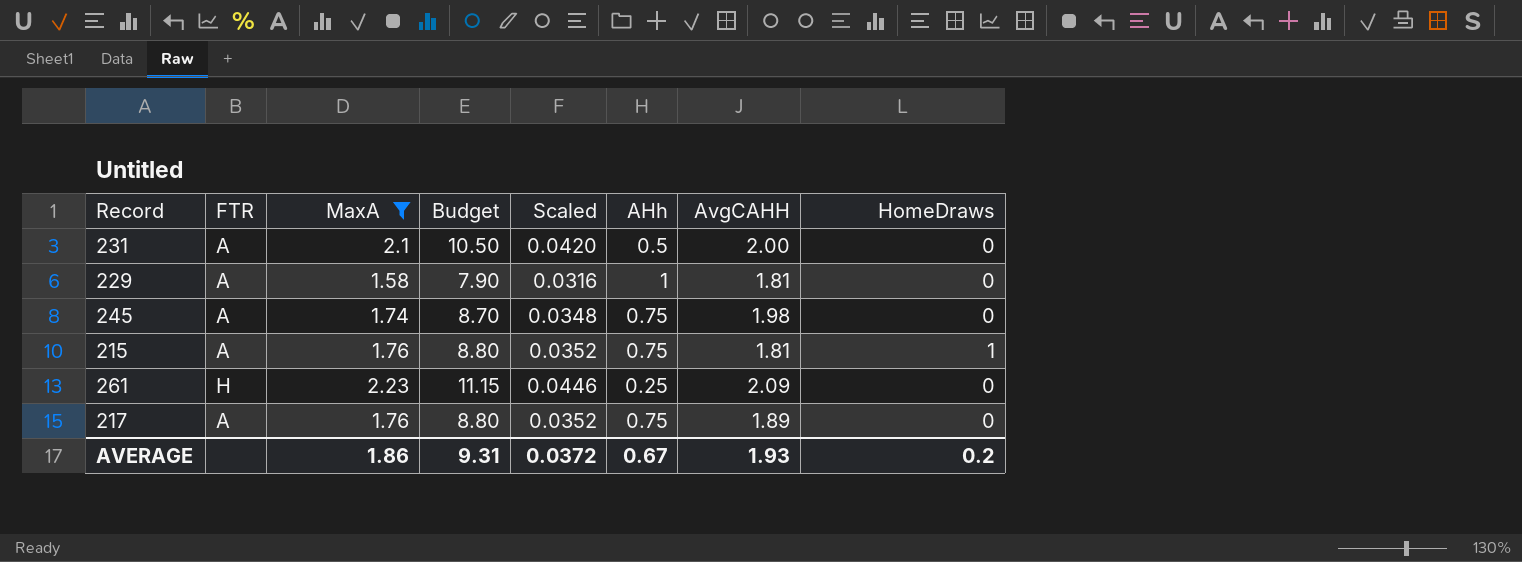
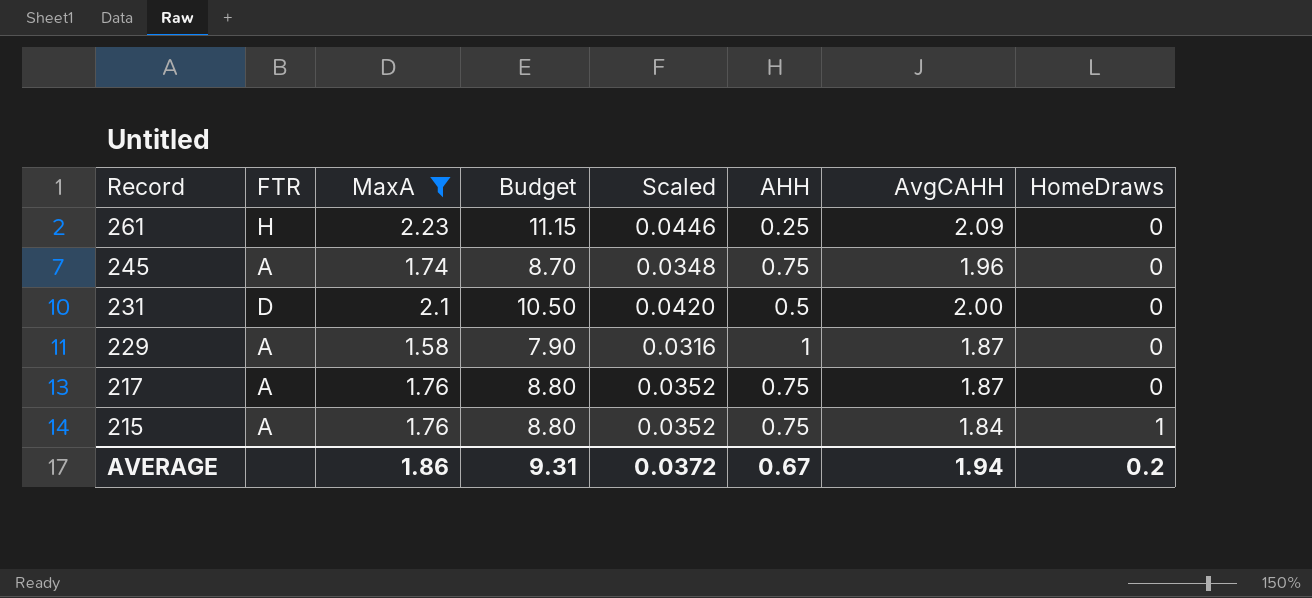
row order: none -> Record descending
column name: AHh -> AHH
245 | AvgCAHH: 1.98 -> 1.96
231 | FTR: A -> D
229 | AvgCAHH: 1.81 -> 1.87
217 | AvgCAHH: 1.89 -> 1.87
215 | AvgCAHH: 1.81 -> 1.84
AVERAGE | AvgCAHH: 1.93 -> 1.94

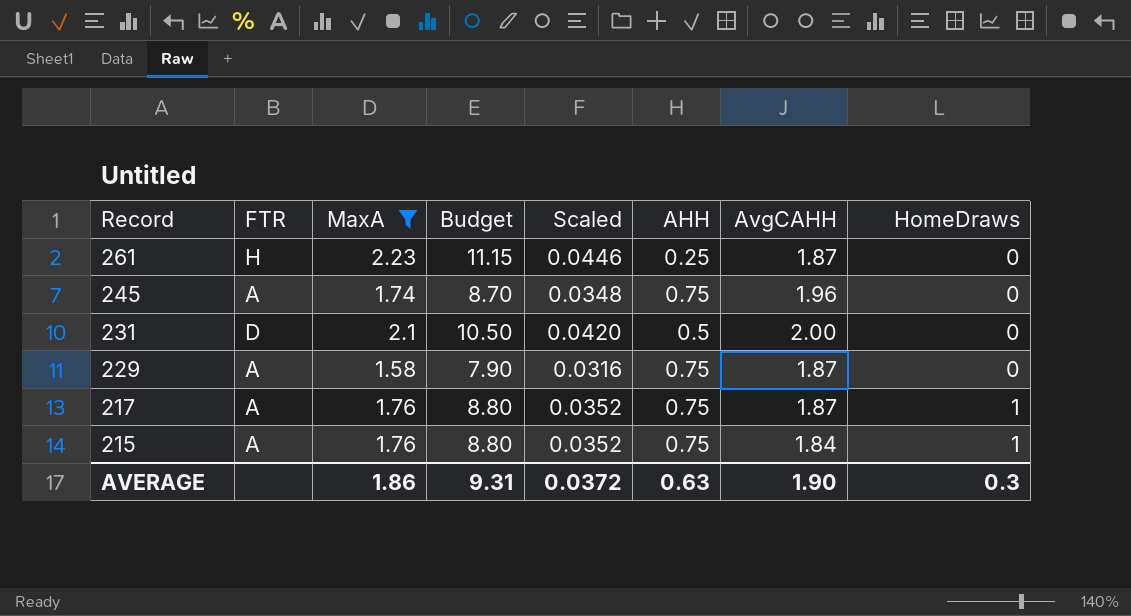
261 | AvgCAHH: 2.09 -> 1.87
229 | AHH: 1 -> 0.75
217 | HomeDraws: 0 -> 1
AVERAGE | AHH: 0.67 -> 0.63
AVERAGE | AvgCAHH: 1.94 -> 1.90
AVERAGE | HomeDraws: 0.2 -> 0.3

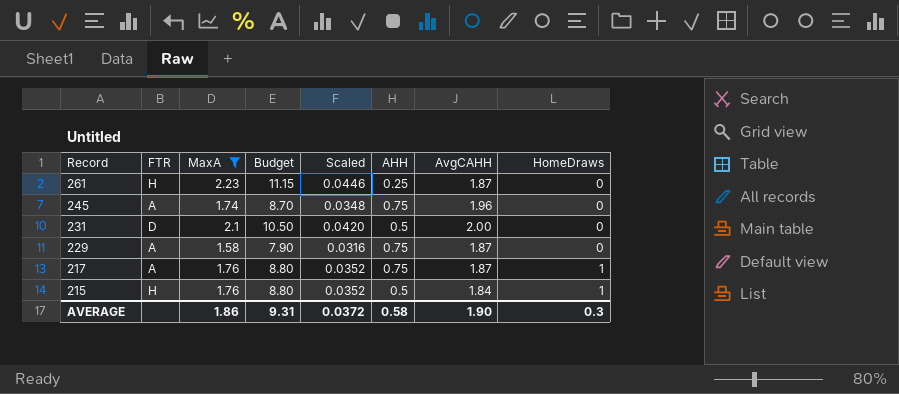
215 | FTR: A -> H
215 | AHH: 0.75 -> 0.5
AVERAGE | AHH: 0.63 -> 0.58

